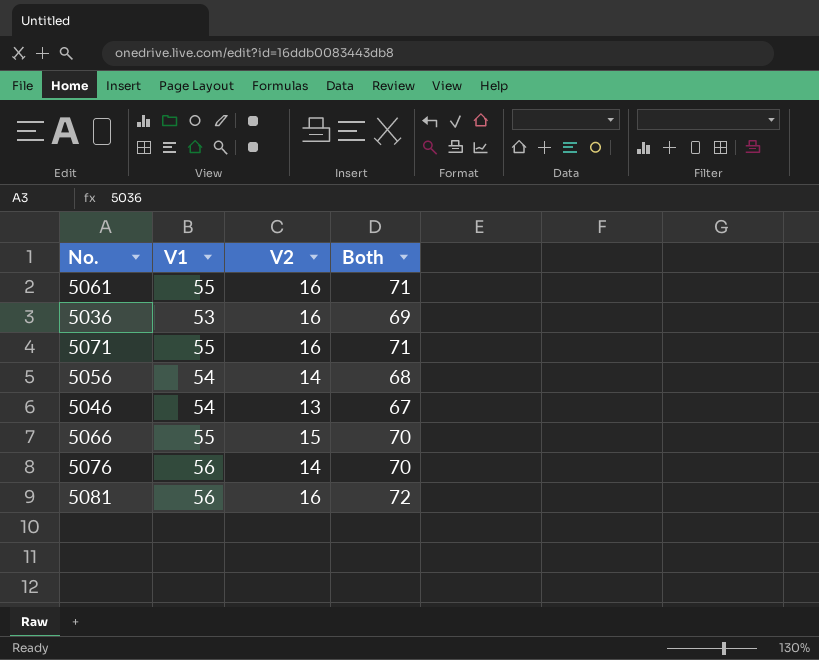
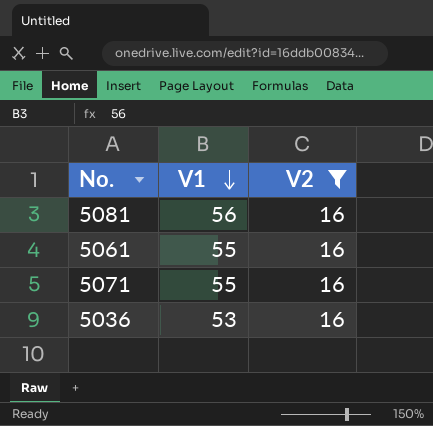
filter: none -> V2 = 16
row order: none -> V1 descending
column Both | formula: [V1] + [V2] -> none

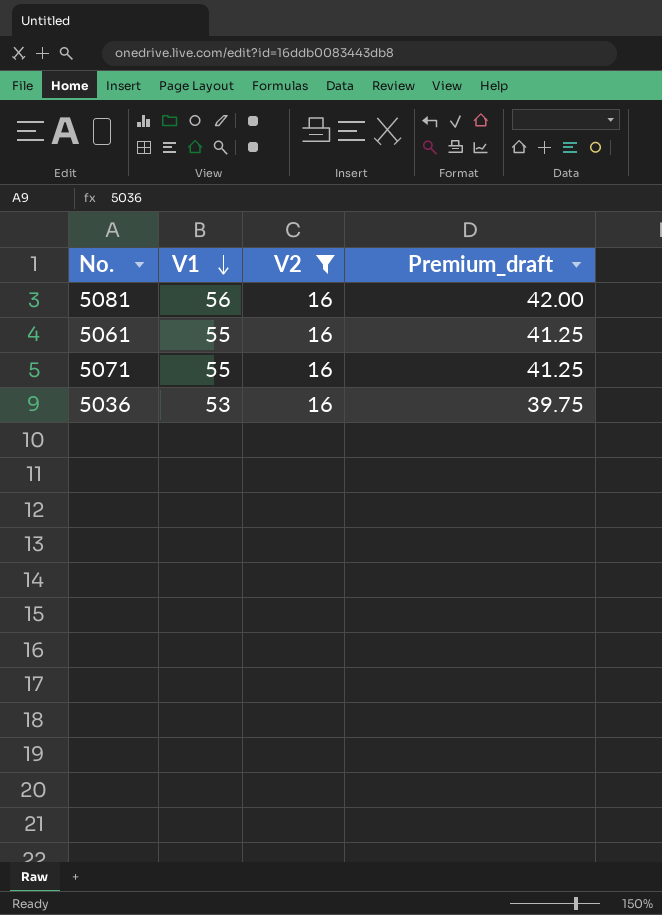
column Premium_draft | formula: none -> [V1] * 0.75

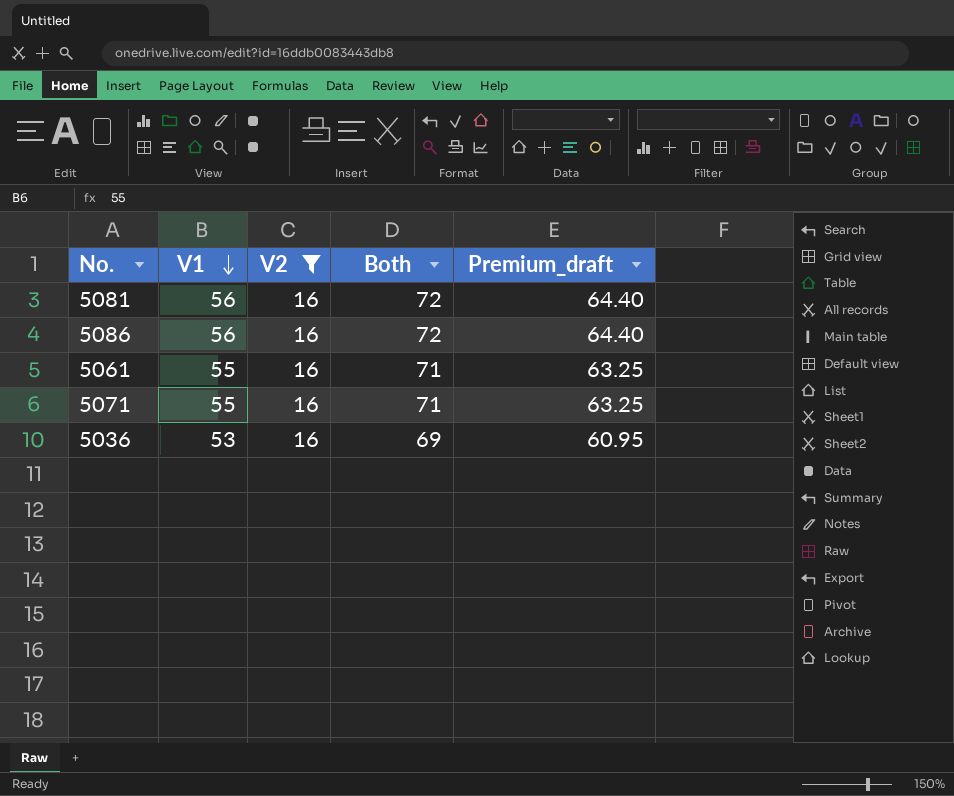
column Both | formula: none -> [V1] + [V2]
column Premium_draft | formula: [V1] * 0.75 -> [V1] * 1.15
row 5086: none -> 56 | 16 | 72 | 64.40

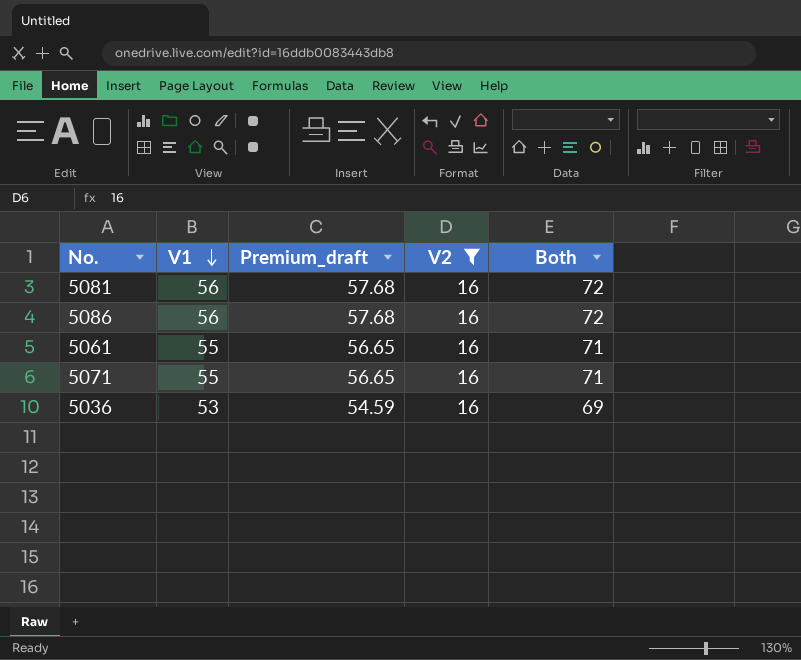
column Premium_draft | formula: [V1] * 1.15 -> [V1] * 1.03
column Premium_draft | position: 5 -> 3

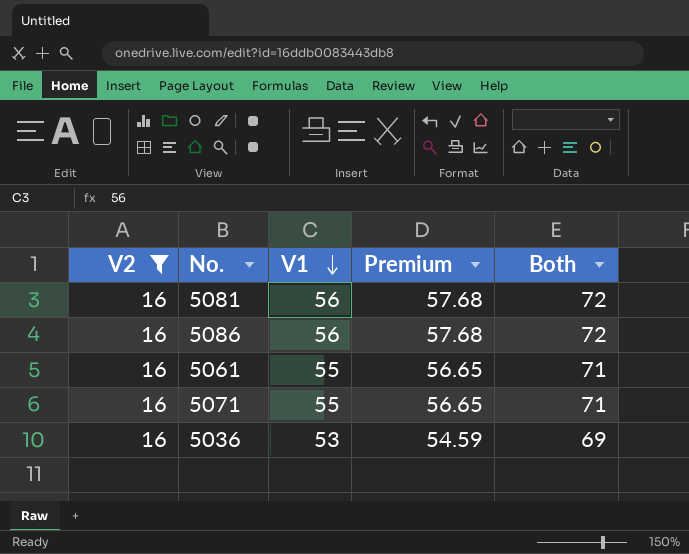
column V2 | position: 4 -> 1
column name: Premium_draft -> Premium

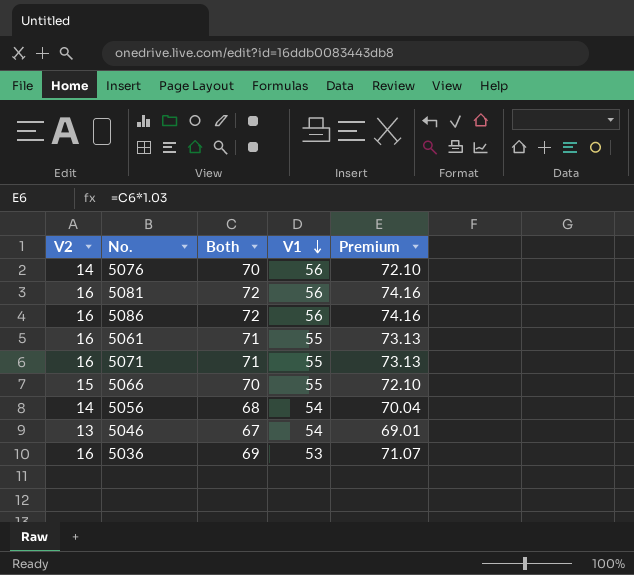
filter: V2 = 16 -> none
column Both | position: 5 -> 3
column Premium | formula: [V1] * 1.03 -> [Both] * 1.03

